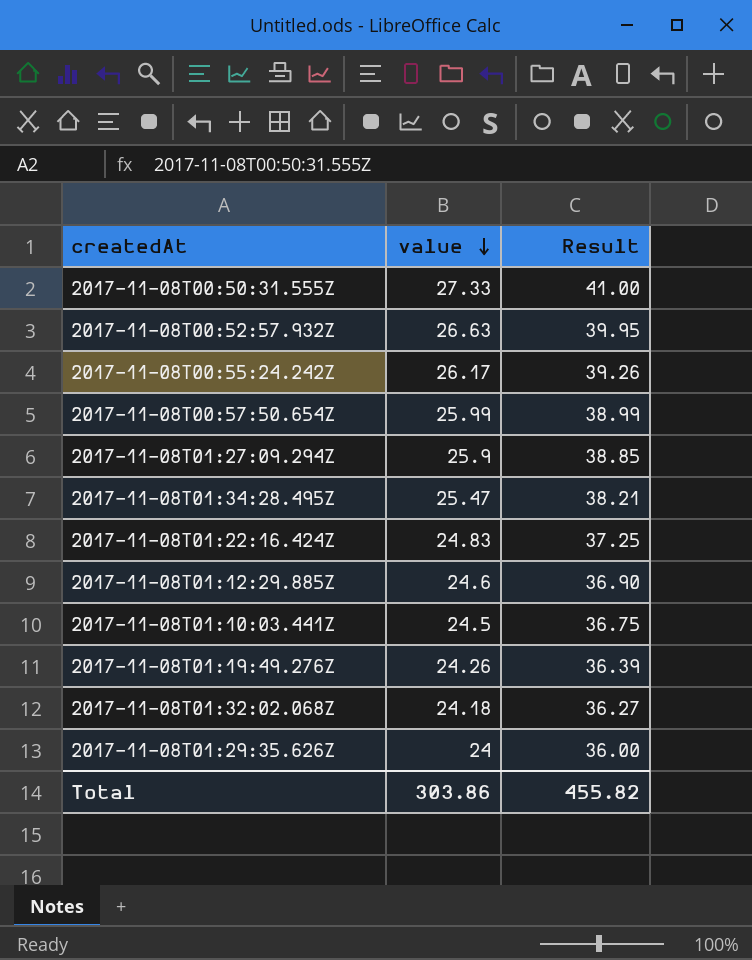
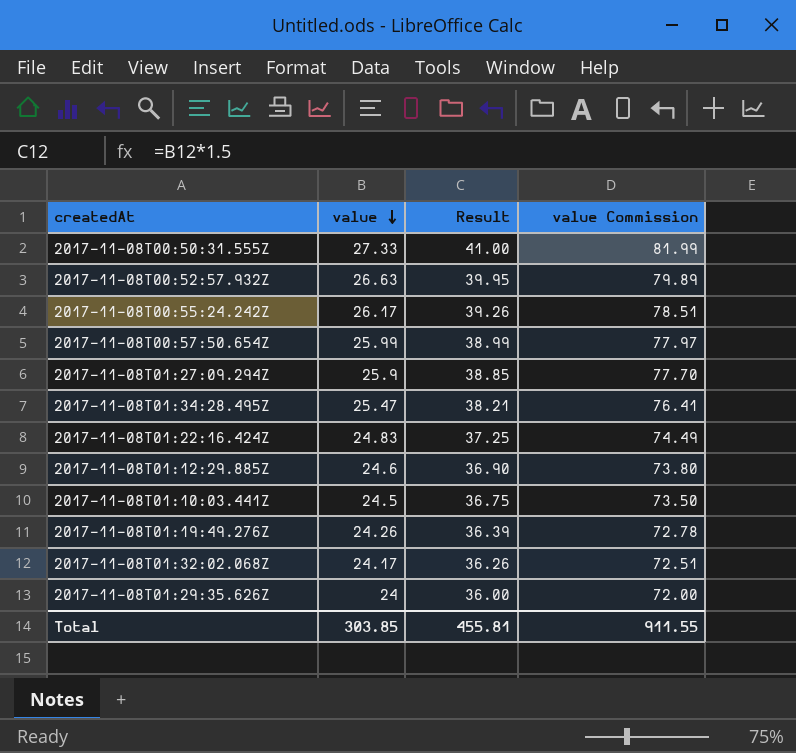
column value Commission | formula: none -> [value] * 3
2017-11-08T01:32:02.068Z | value: 24.18 -> 24.17
2017-11-08T01:32:02.068Z | Result: 36.27 -> 36.26
Total | value: 303.86 -> 303.85
Total | Result: 455.82 -> 455.81

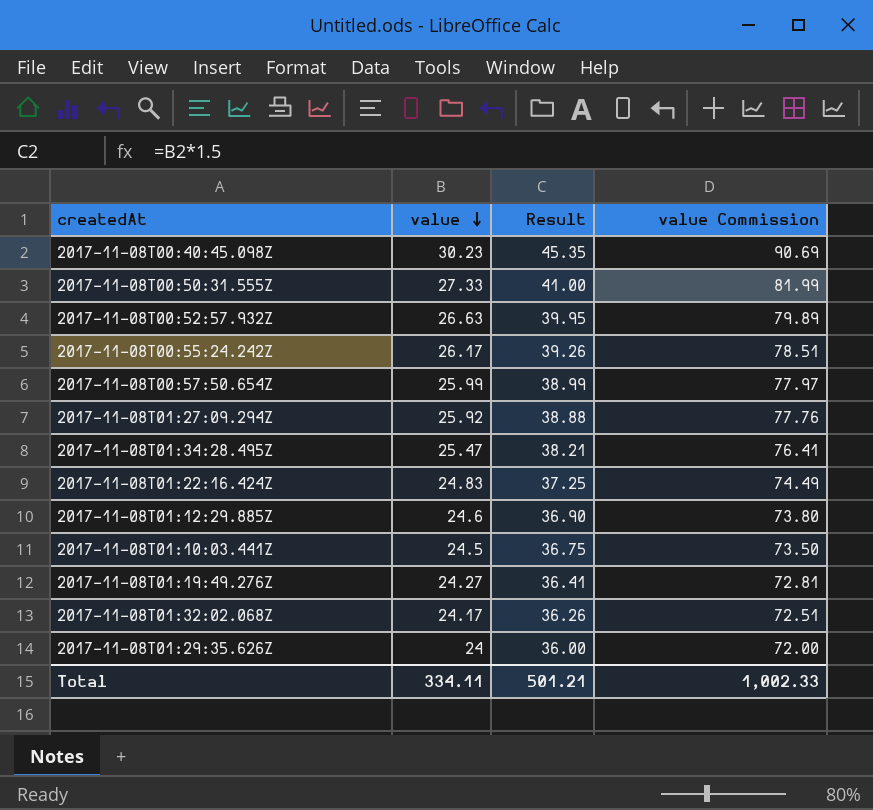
row 2017-11-08T00:40:45.098Z: none -> 30.23 | 45.35 | 90.69
2017-11-08T01:27:09.294Z | value: 25.9 -> 25.92
2017-11-08T01:27:09.294Z | Result: 38.85 -> 38.88
2017-11-08T01:27:09.294Z | value Commission: 77.70 -> 77.76
2017-11-08T01:19:49.276Z | value: 24.26 -> 24.27
2017-11-08T01:19:49.276Z | Result: 36.39 -> 36.41
2017-11-08T01:19:49.276Z | value Commission: 72.78 -> 72.81
Total | value: 303.85 -> 334.11
Total | Result: 455.81 -> 501.21
Total | value Commission: 911.55 -> 1,002.33

